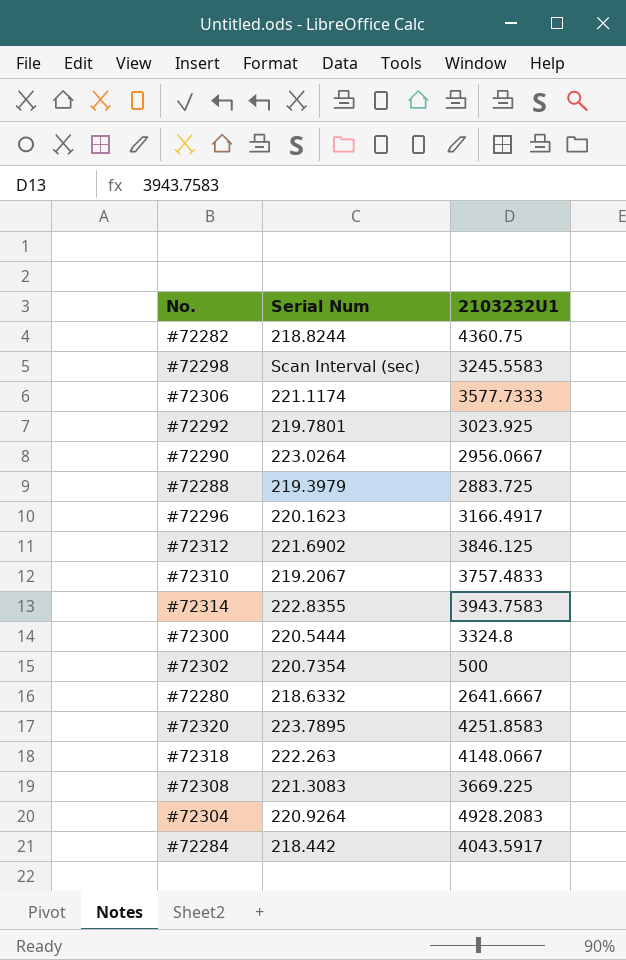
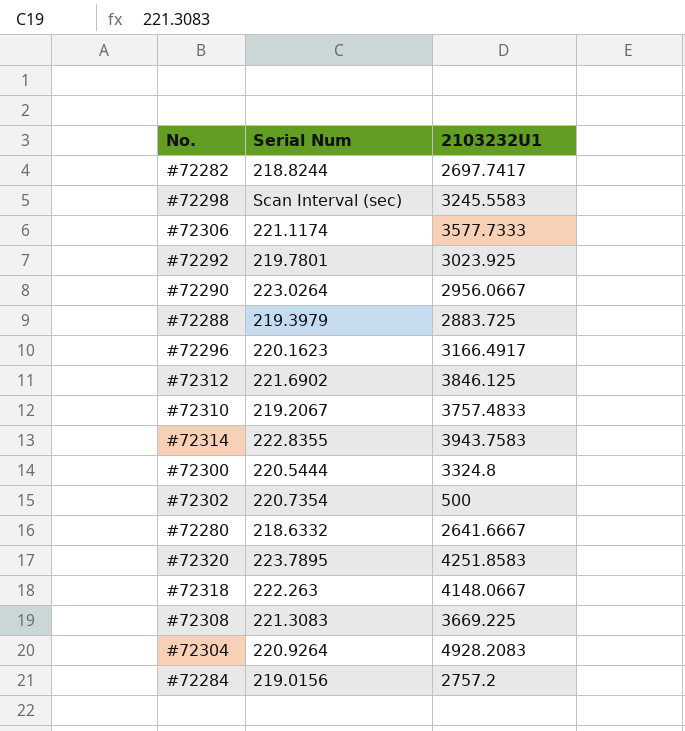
#72282 | 2103232U1: 4360.75 -> 2697.7417
#72284 | Serial Num: 218.442 -> 219.0156
#72284 | 2103232U1: 4043.5917 -> 2757.2

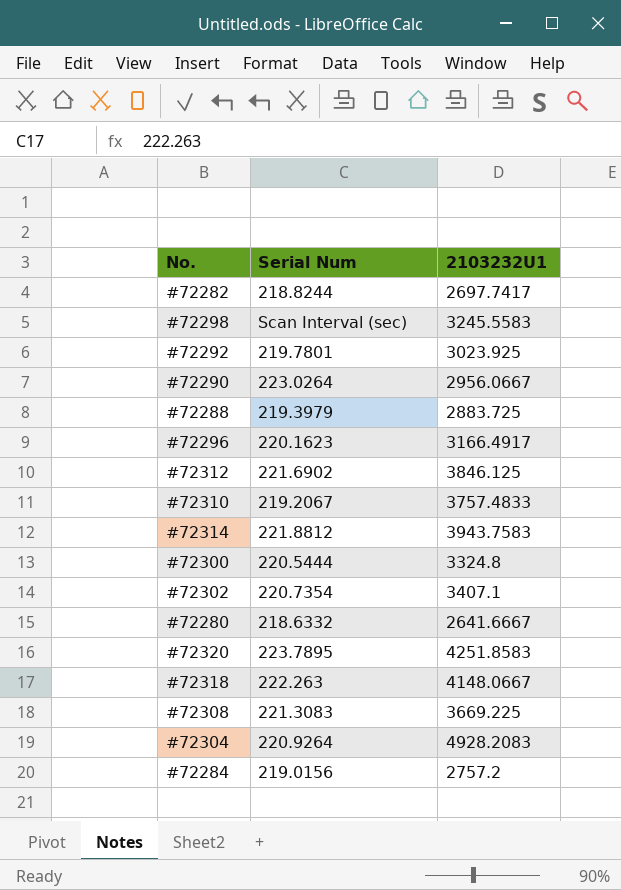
row #72306: 221.1174 | 3577.7333 -> none
#72314 | Serial Num: 222.8355 -> 221.8812
#72302 | 2103232U1: 500 -> 3407.1

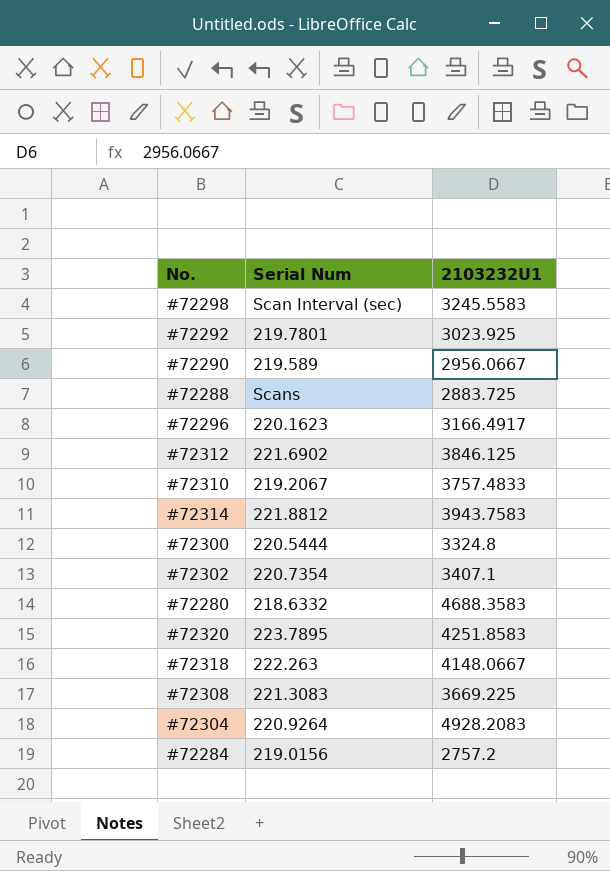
row #72282: 218.8244 | 2697.7417 -> none
#72290 | Serial Num: 223.0264 -> 219.589
#72288 | Serial Num: 219.3979 -> Scans
#72280 | 2103232U1: 2641.6667 -> 4688.3583

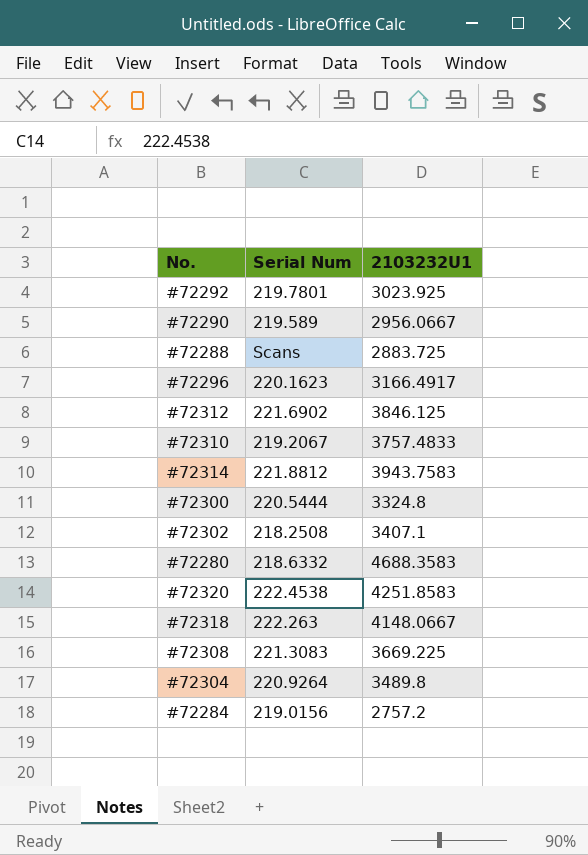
row #72298: Scan Interval (sec) | 3245.5583 -> none
#72302 | Serial Num: 220.7354 -> 218.2508
#72320 | Serial Num: 223.7895 -> 222.4538
#72304 | 2103232U1: 4928.2083 -> 3489.8

